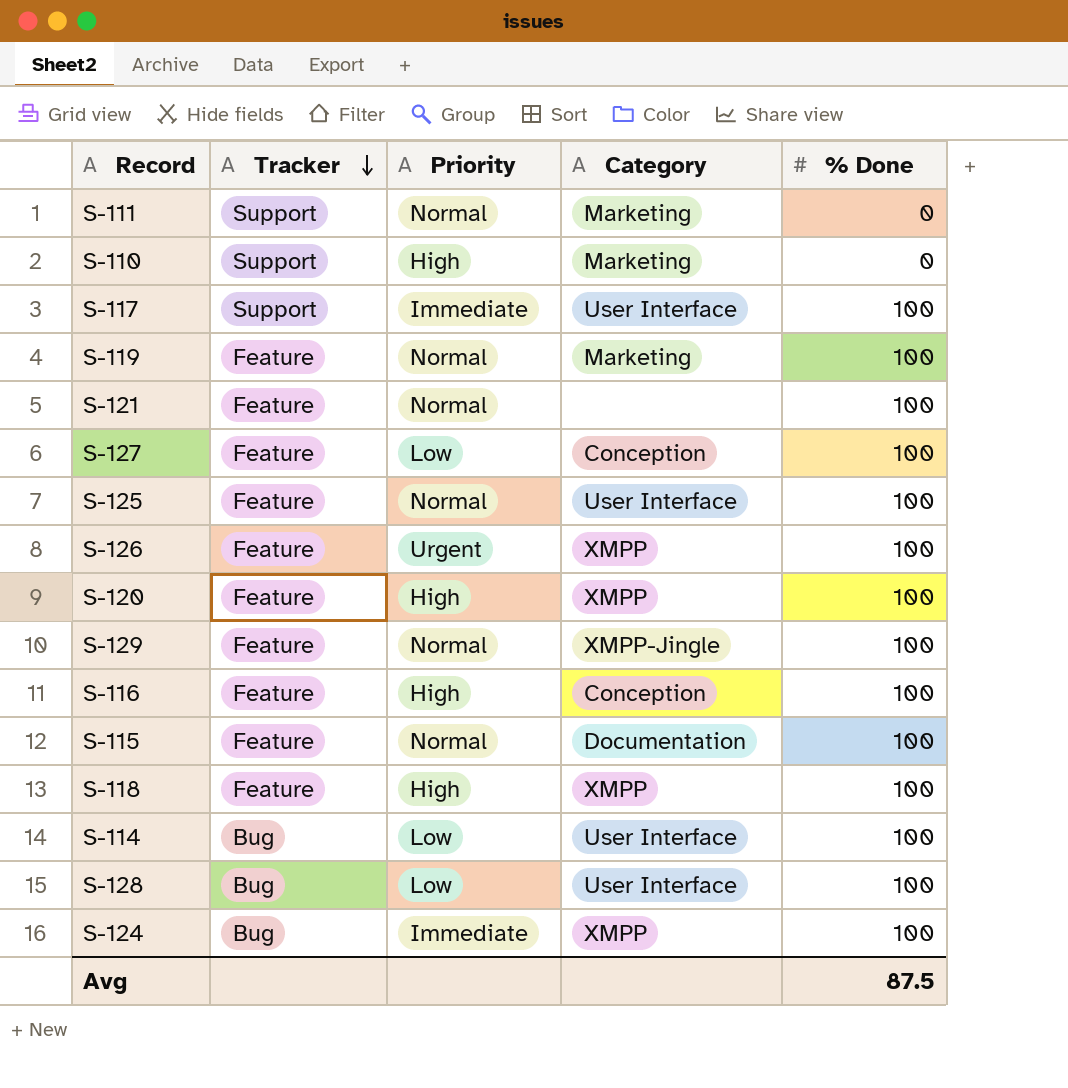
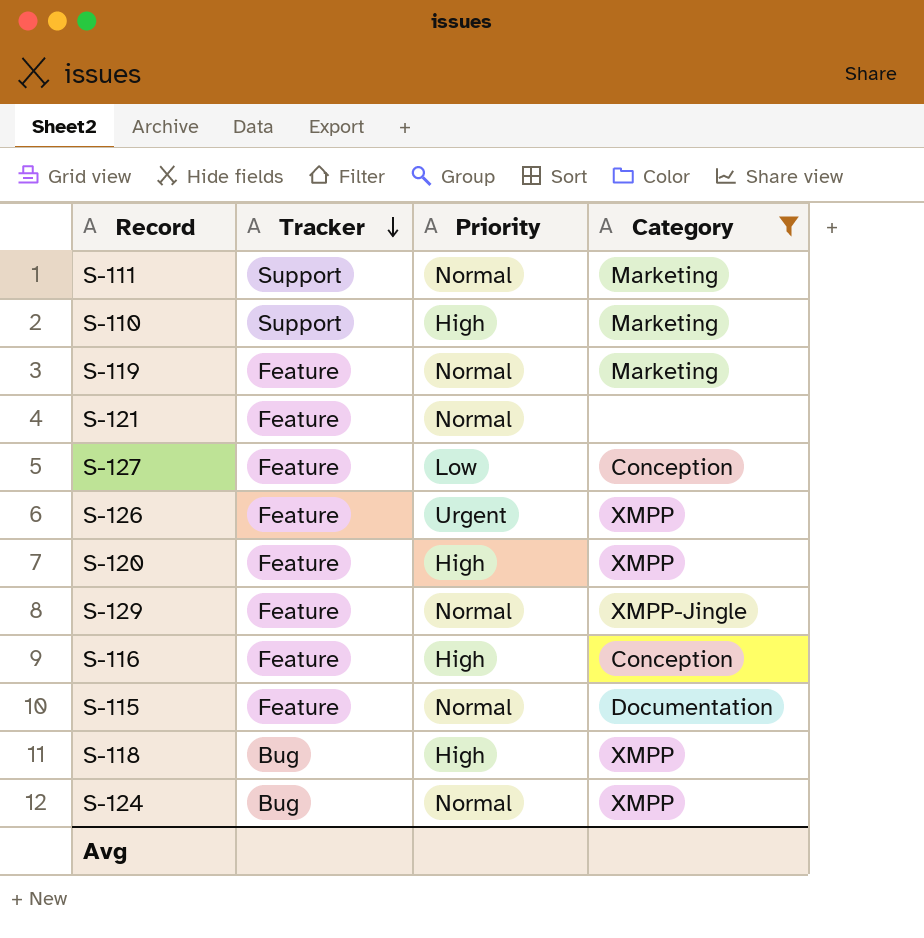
filter: none -> Category != User Interface
column % Done | position: 5 -> none
S-118 | Tracker: Feature -> Bug
S-124 | Priority: Immediate -> Normal

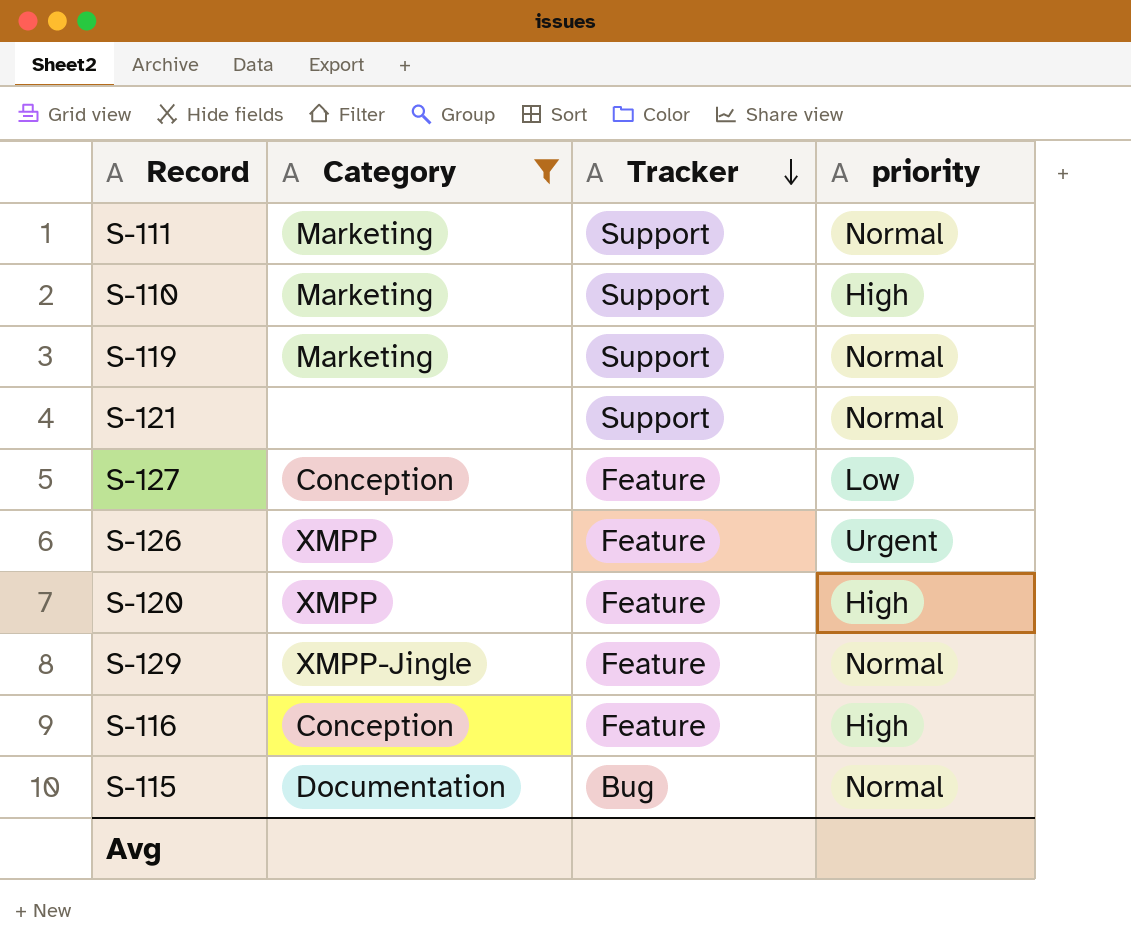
column Category | position: 4 -> 2
column name: Priority -> priority
row S-118: Bug | High | XMPP -> none
row S-124: Bug | Normal | XMPP -> none
S-119 | Tracker: Feature -> Support
S-121 | Tracker: Feature -> Support
S-115 | Tracker: Feature -> Bug

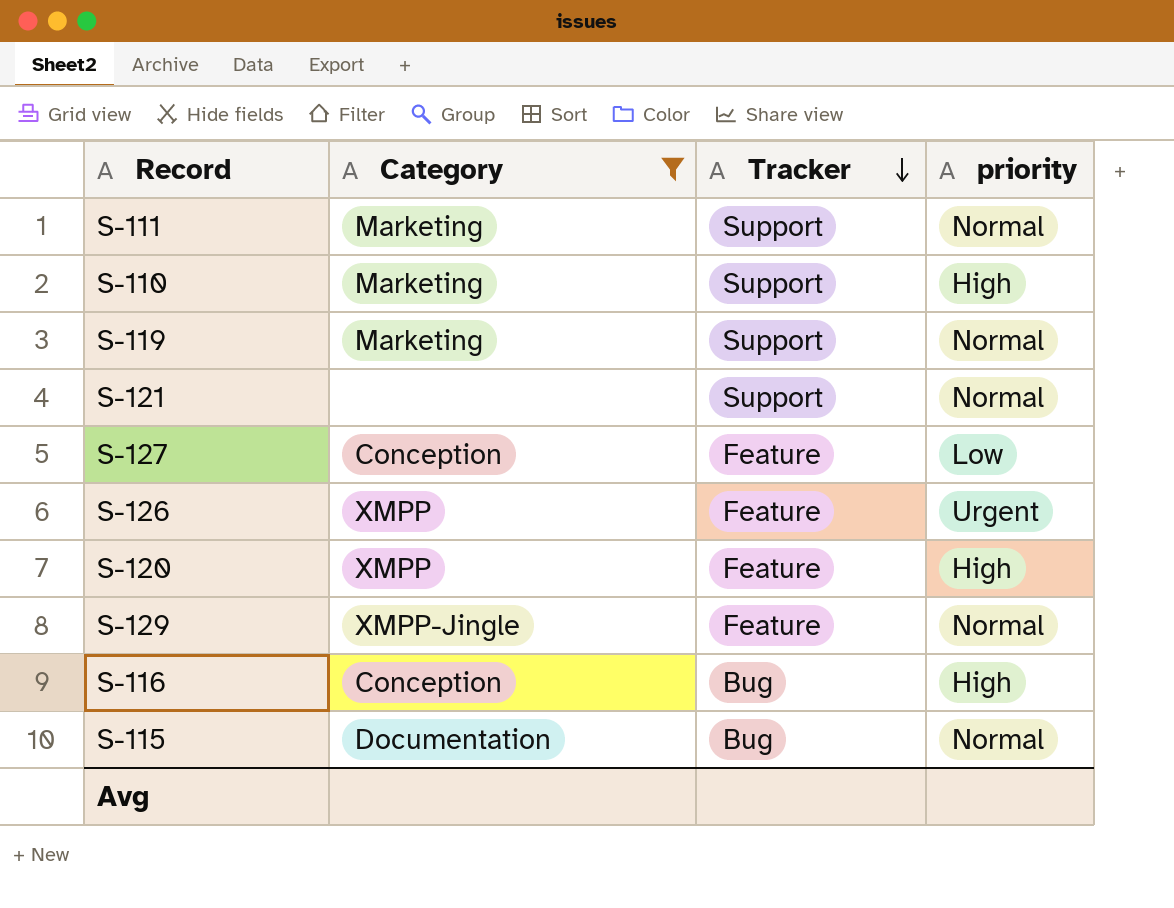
S-116 | Tracker: Feature -> Bug

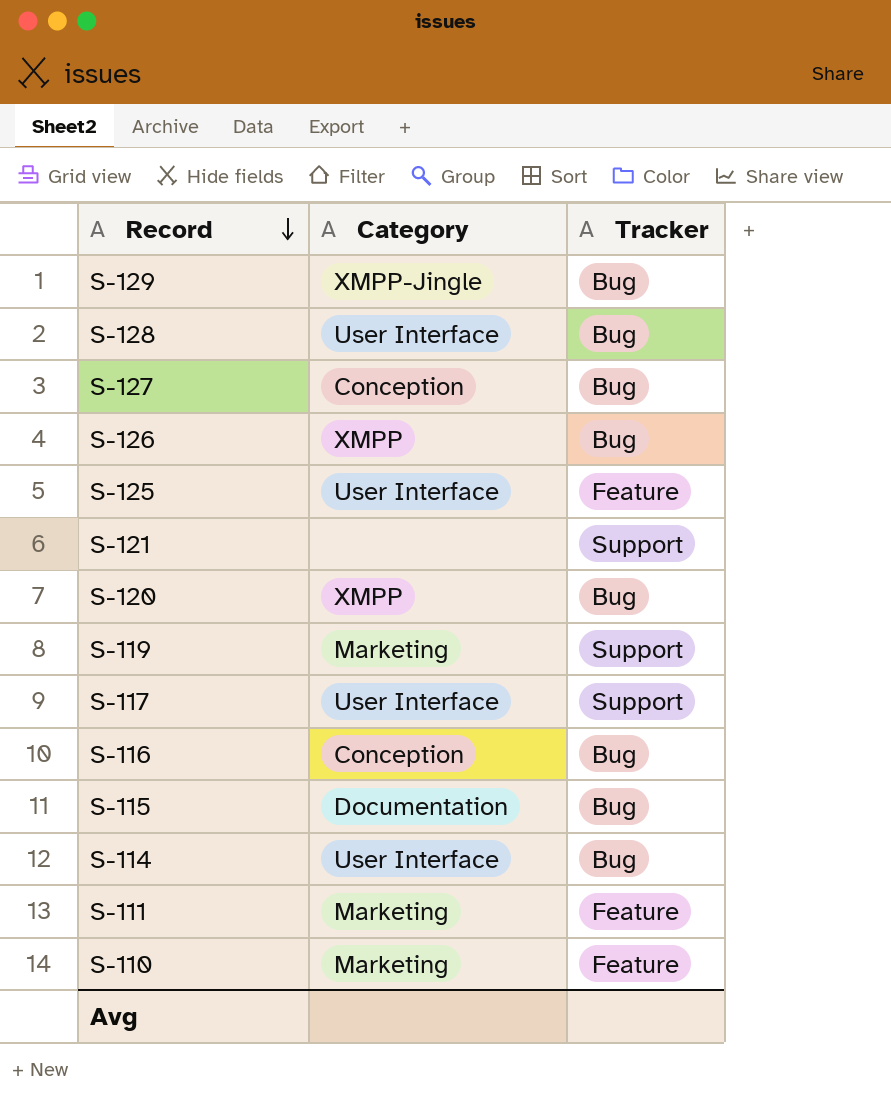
filter: Category != User Interface -> none
row order: Tracker descending -> Record descending
column priority | position: 4 -> none
S-129 | Tracker: Feature -> Bug
S-127 | Tracker: Feature -> Bug
S-126 | Tracker: Feature -> Bug
S-120 | Tracker: Feature -> Bug
S-111 | Tracker: Support -> Feature
S-110 | Tracker: Support -> Feature

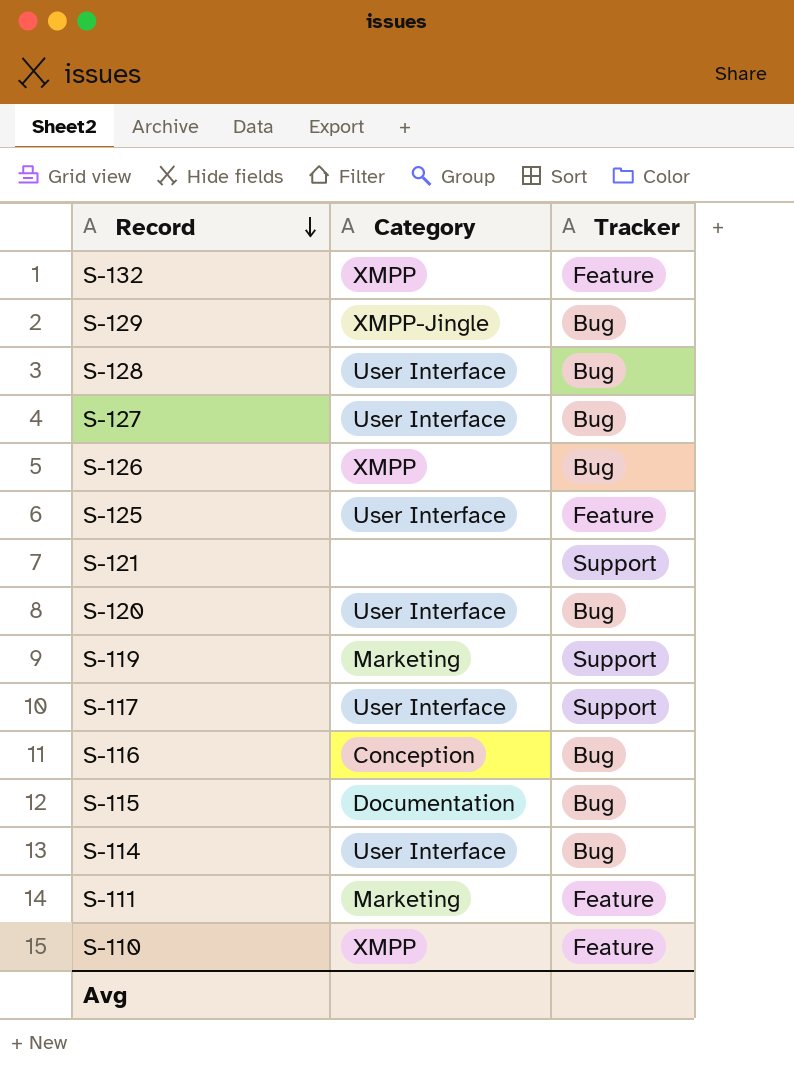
row S-132: none -> XMPP | Feature
S-127 | Category: Conception -> User Interface
S-120 | Category: XMPP -> User Interface
S-110 | Category: Marketing -> XMPP

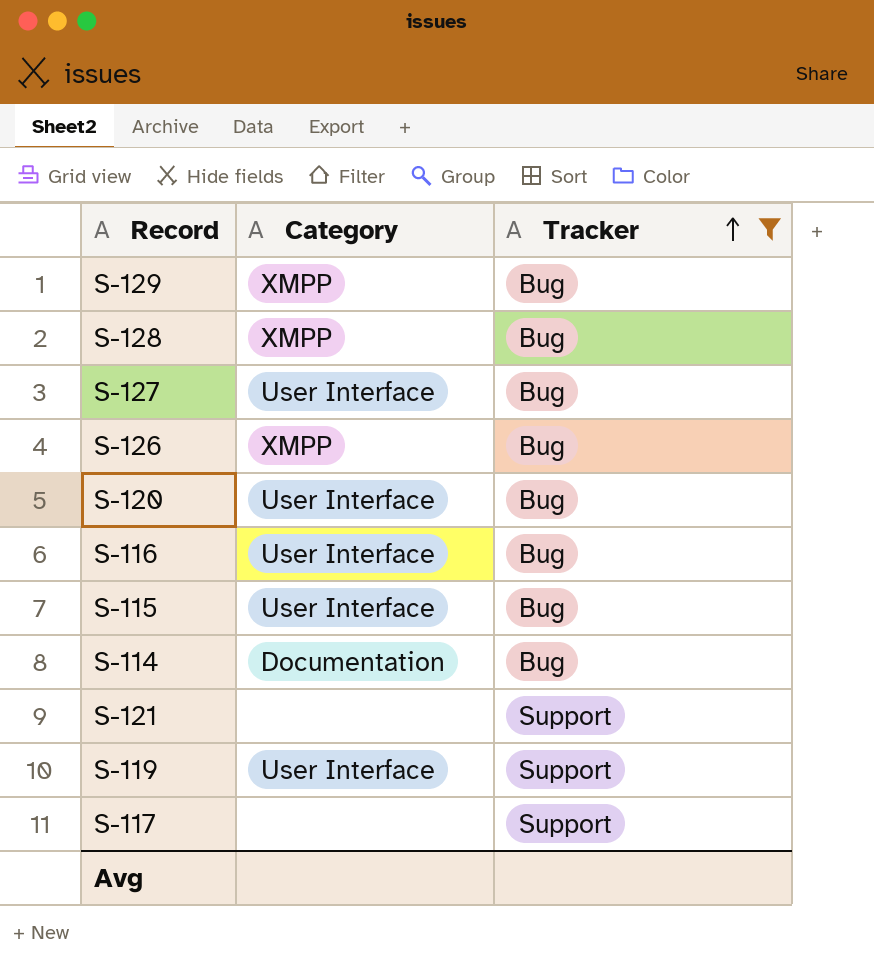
filter: none -> Tracker != Feature
row order: Record descending -> Tracker ascending
S-129 | Category: XMPP-Jingle -> XMPP
S-128 | Category: User Interface -> XMPP
S-116 | Category: Conception -> User Interface
S-115 | Category: Documentation -> User Interface
S-114 | Category: User Interface -> Documentation
S-119 | Category: Marketing -> User Interface
S-117 | Category: User Interface -> none

